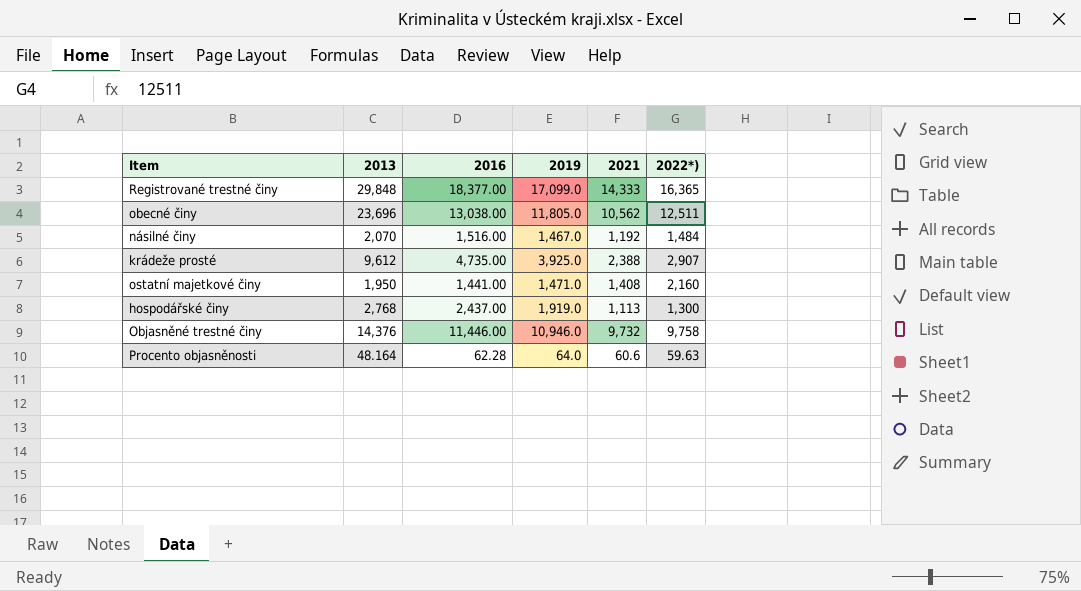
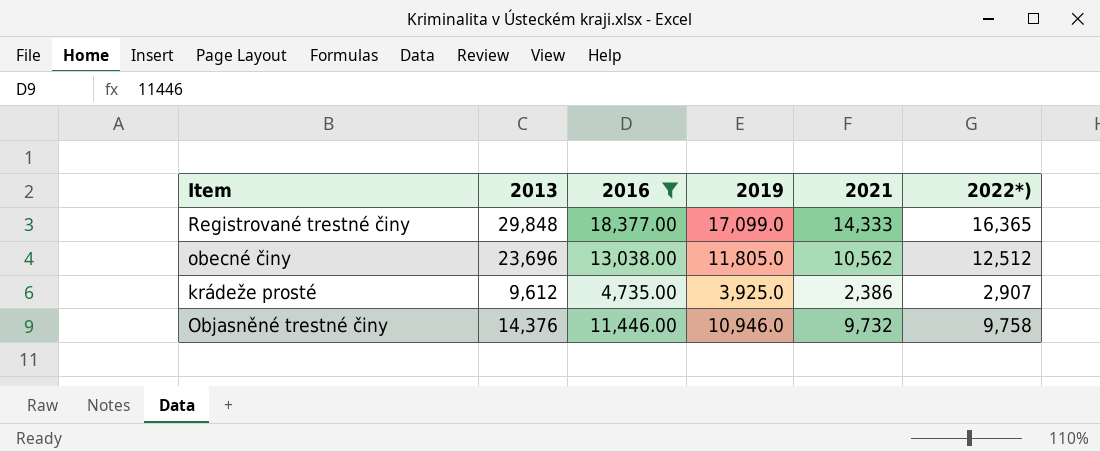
filter: none -> 2016 >= 4,735.00
obecné činy | 2022*): 12,511 -> 12,512
krádeže prosté | 2021: 2,388 -> 2,386

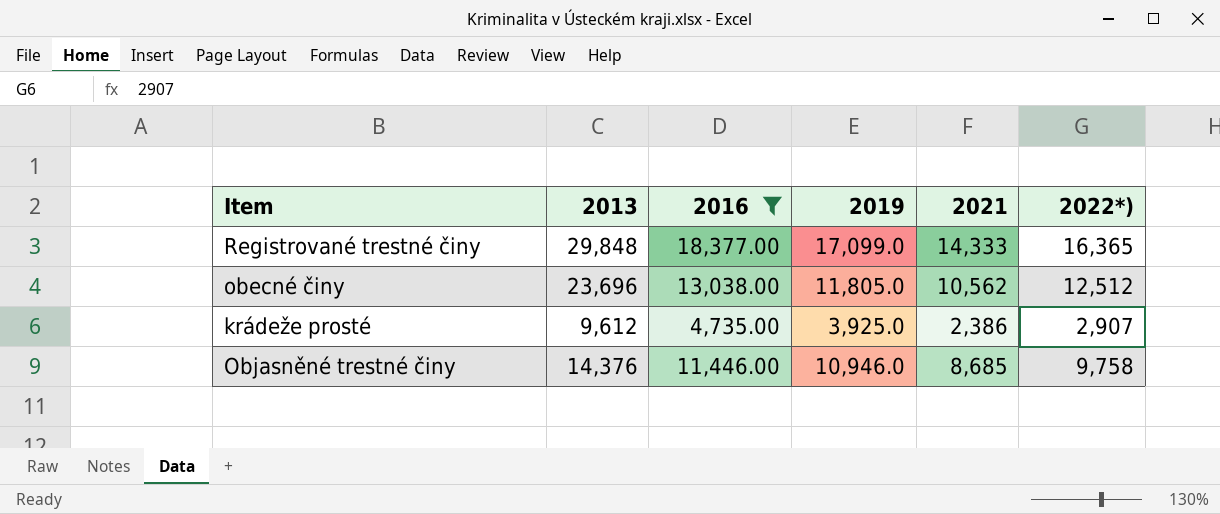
Objasněné trestné činy | 2021: 9,732 -> 8,685

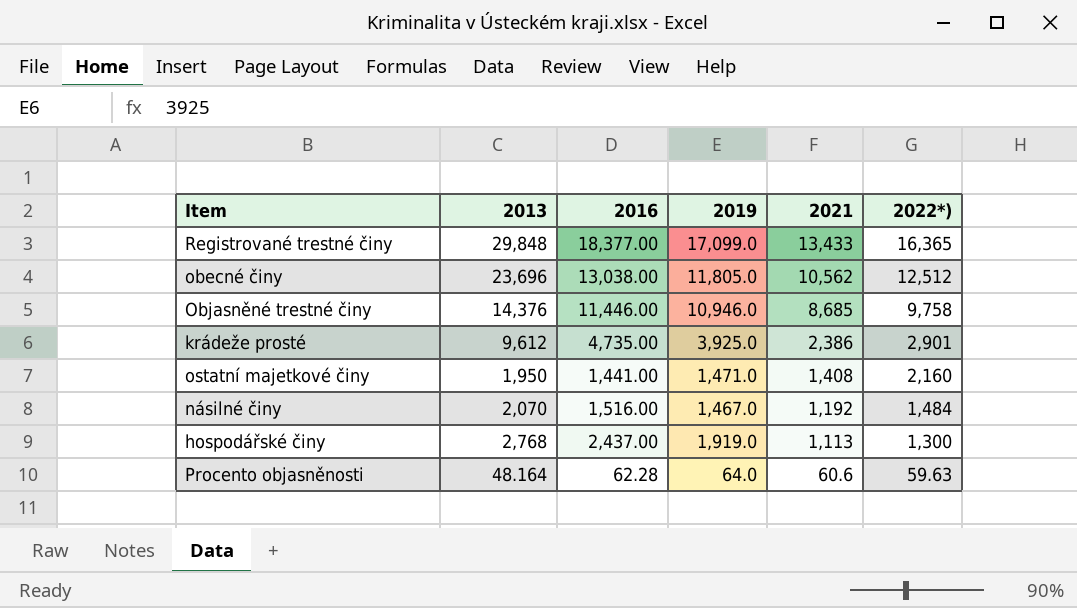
filter: 2016 >= 4,735.00 -> none
row order: none -> 2021 descending
Registrované trestné činy | 2021: 14,333 -> 13,433
krádeže prosté | 2022*): 2,907 -> 2,901

